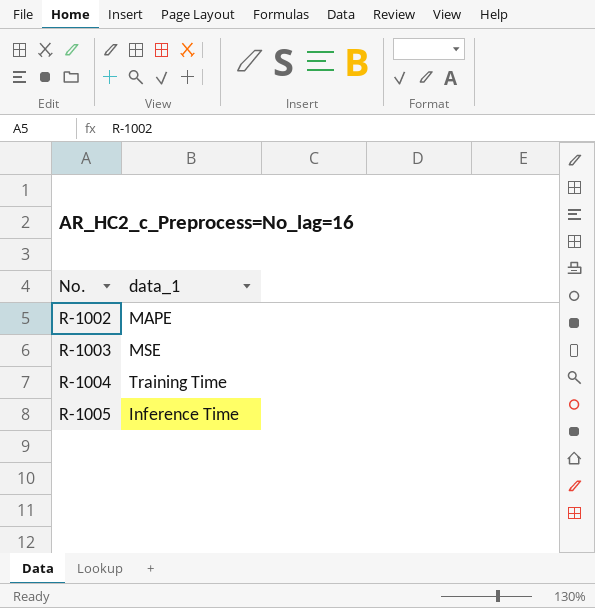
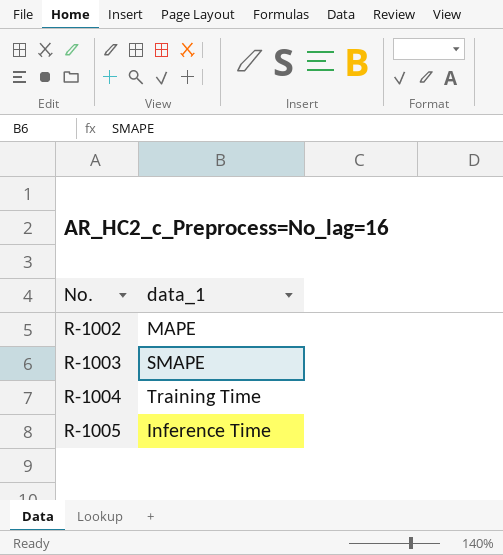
R-1003 | data_1: MSE -> SMAPE

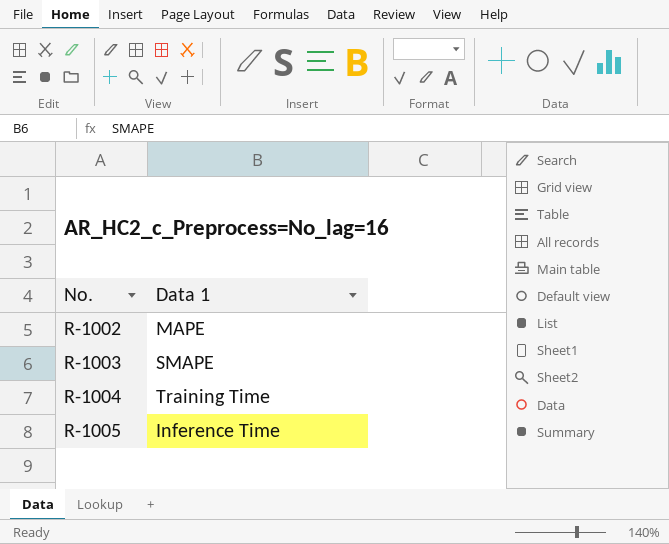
column name: data_1 -> Data 1

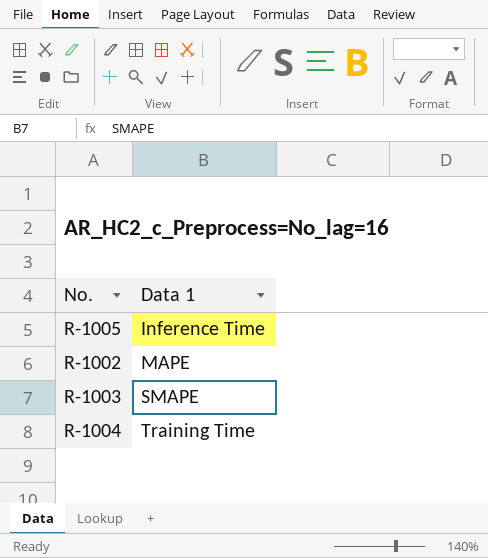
row order: No. ascending -> Data 1 ascending

